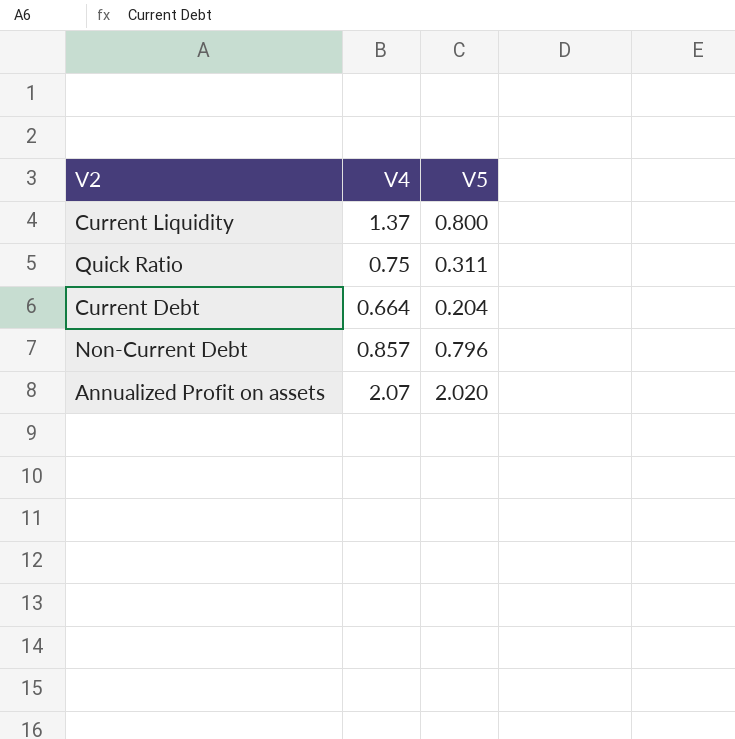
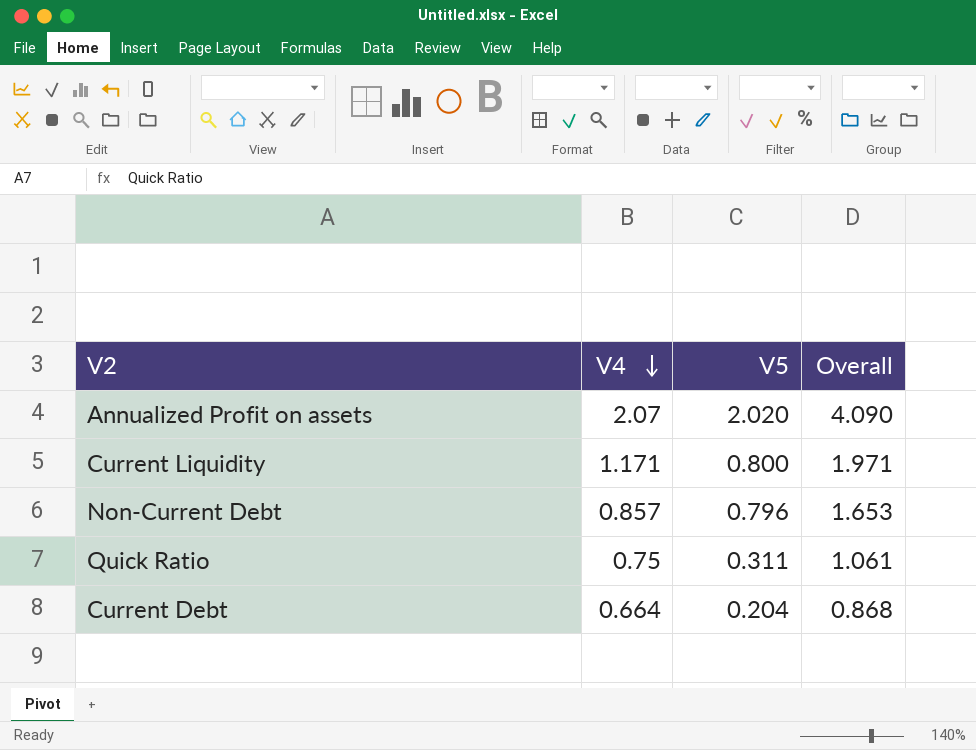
row order: none -> V4 descending
column Overall | formula: none -> [V4] + [V5]
Current Liquidity | V4: 1.37 -> 1.171

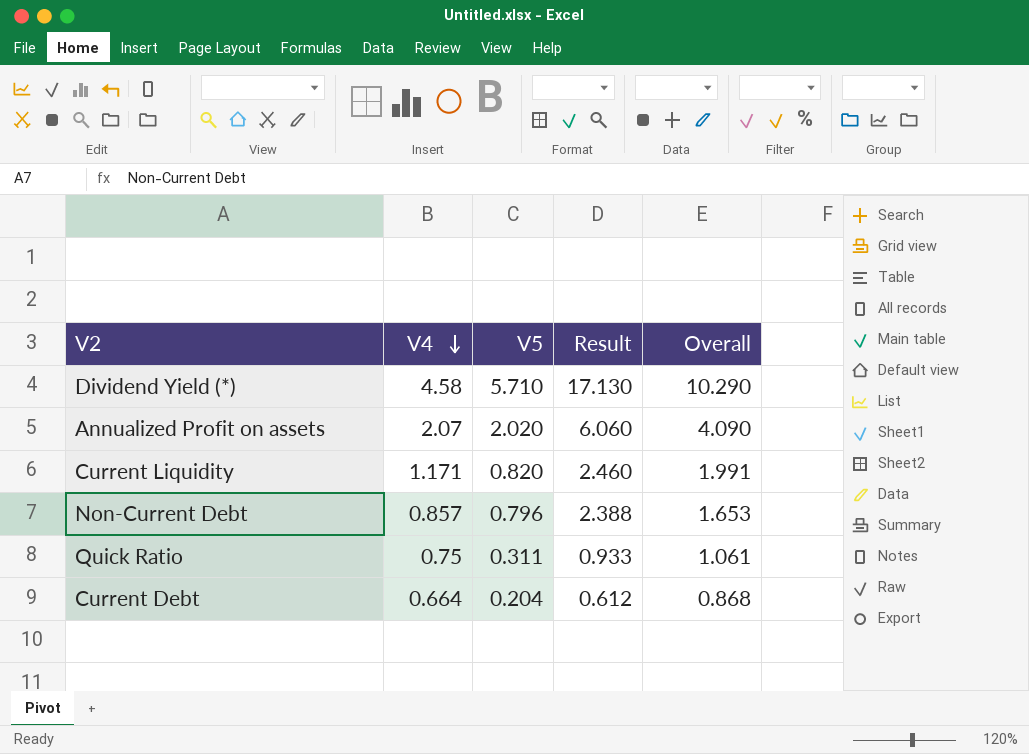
column Result | formula: none -> [V5] * 3
row Dividend Yield (*): none -> 4.58 | 5.710 | 17.130 | 10.290
Current Liquidity | V5: 0.800 -> 0.820
Current Liquidity | Overall: 1.971 -> 1.991

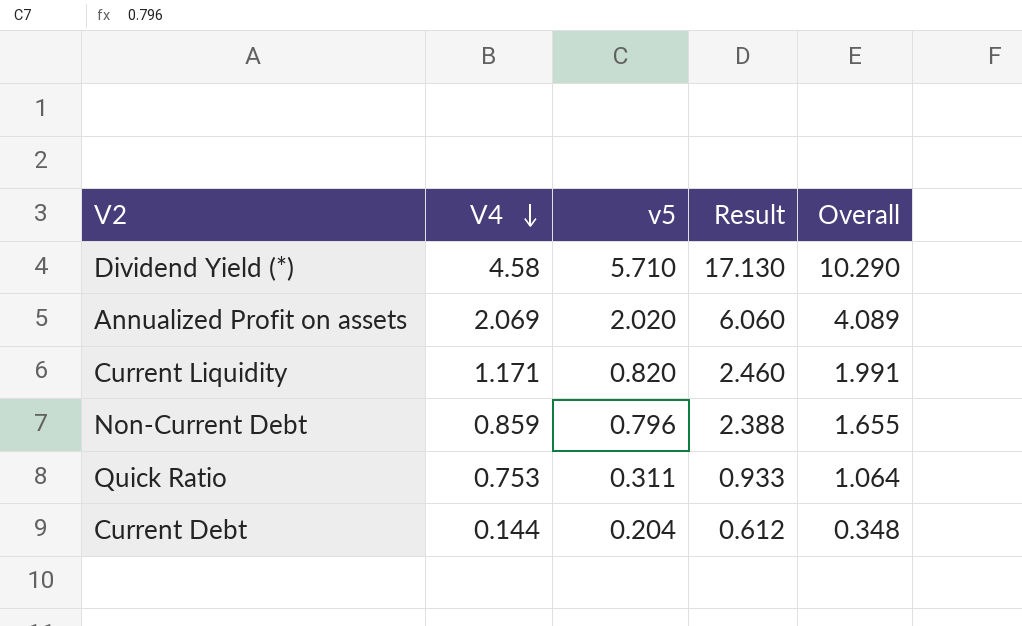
column name: V5 -> v5
Annualized Profit on assets | V4: 2.07 -> 2.069
Annualized Profit on assets | Overall: 4.090 -> 4.089
Non-Current Debt | V4: 0.857 -> 0.859
Non-Current Debt | Overall: 1.653 -> 1.655
Quick Ratio | V4: 0.75 -> 0.753
Quick Ratio | Overall: 1.061 -> 1.064
Current Debt | V4: 0.664 -> 0.144
Current Debt | Overall: 0.868 -> 0.348

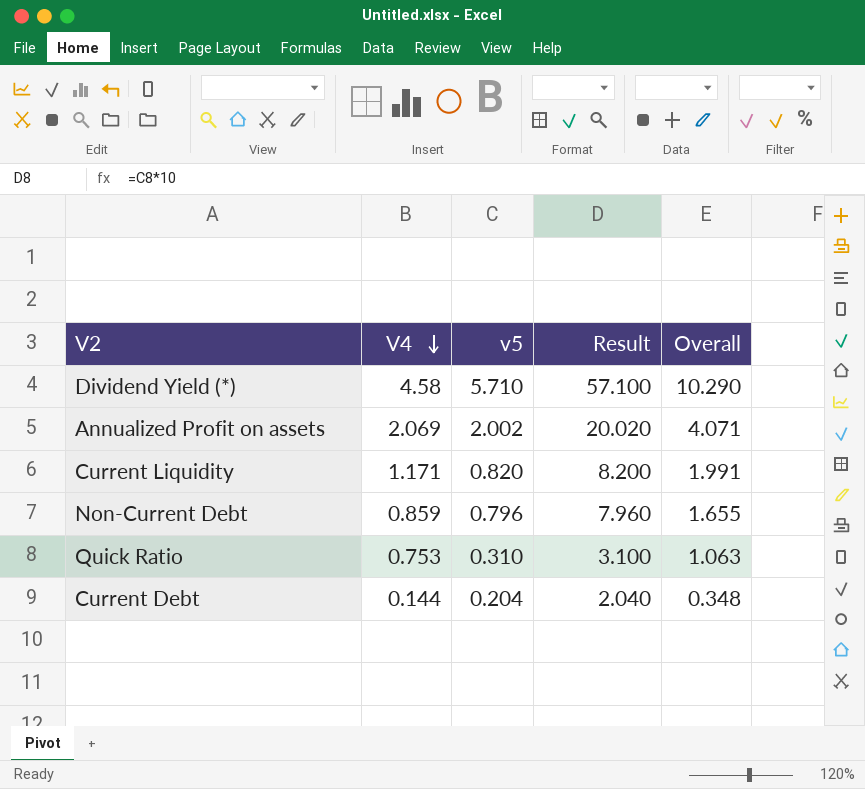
column Result | formula: [v5] * 3 -> [v5] * 10
Annualized Profit on assets | v5: 2.020 -> 2.002
Annualized Profit on assets | Overall: 4.089 -> 4.071
Quick Ratio | v5: 0.311 -> 0.310
Quick Ratio | Overall: 1.064 -> 1.063

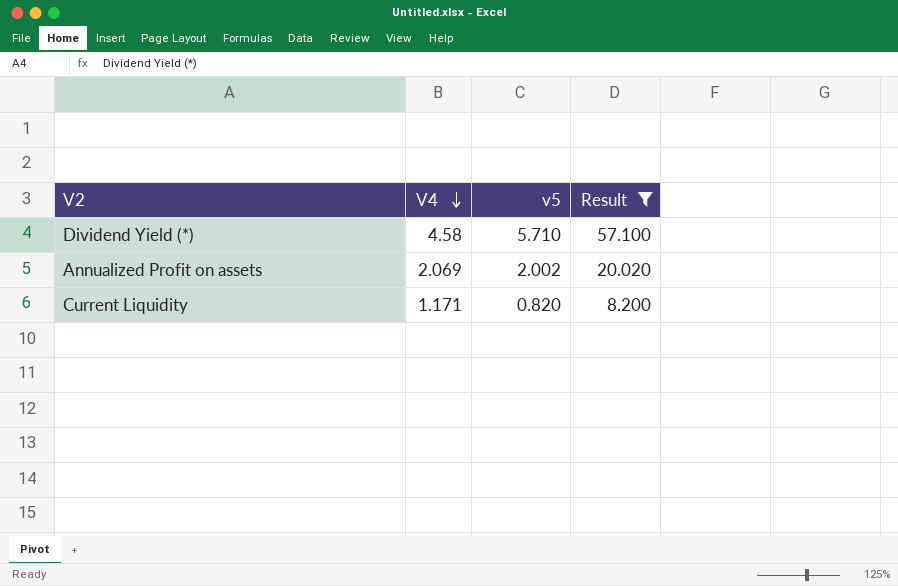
filter: none -> Result >= 8.200
column Overall | formula: [V4] + [v5] -> none

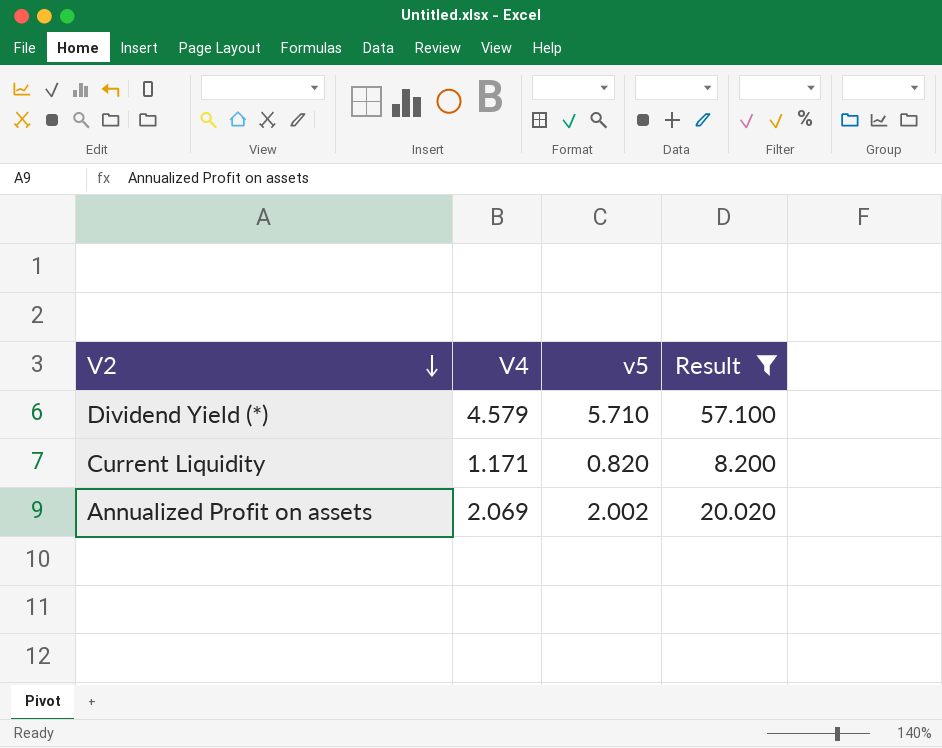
row order: V4 descending -> V2 descending
Dividend Yield (*) | V4: 4.58 -> 4.579

